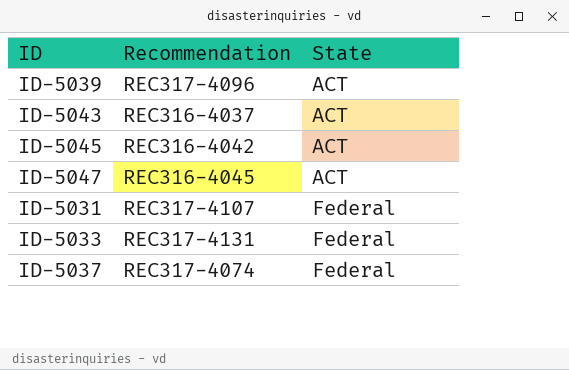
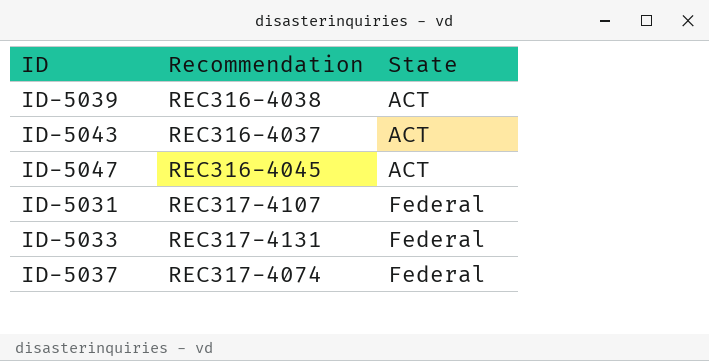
row ID-5045: REC316-4042 | ACT -> none
ID-5039 | Recommendation: REC317-4096 -> REC316-4038

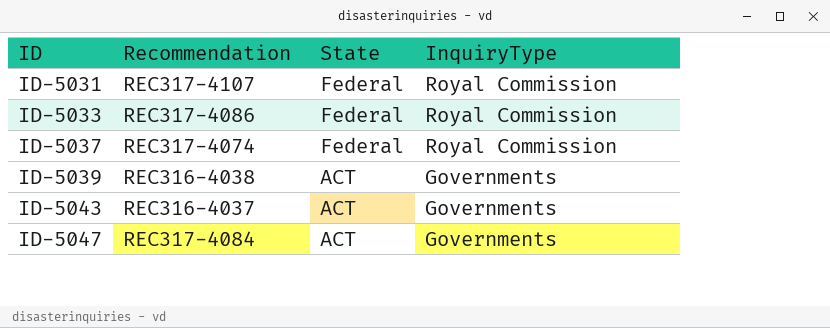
row order: State ascending -> ID ascending
column InquiryType | position: none -> 4
ID-5033 | Recommendation: REC317-4131 -> REC317-4086
ID-5047 | Recommendation: REC316-4045 -> REC317-4084

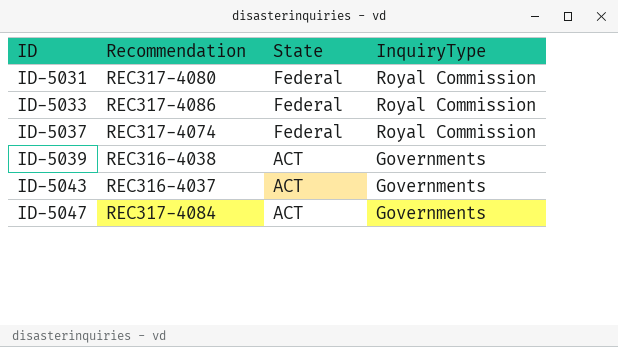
ID-5031 | Recommendation: REC317-4107 -> REC317-4080

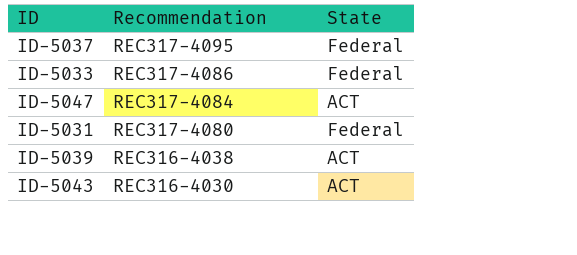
row order: ID ascending -> Recommendation descending
column InquiryType | position: 4 -> none
ID-5037 | Recommendation: REC317-4074 -> REC317-4095
ID-5043 | Recommendation: REC316-4037 -> REC316-4030

